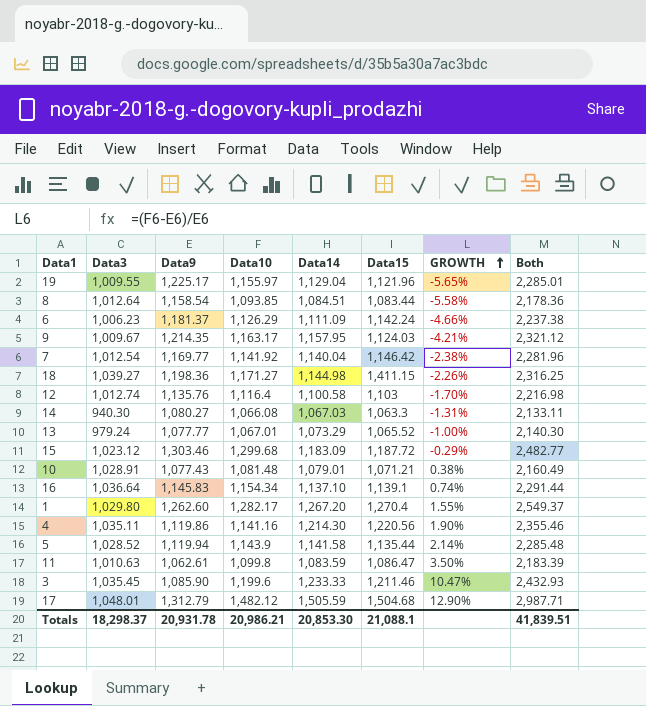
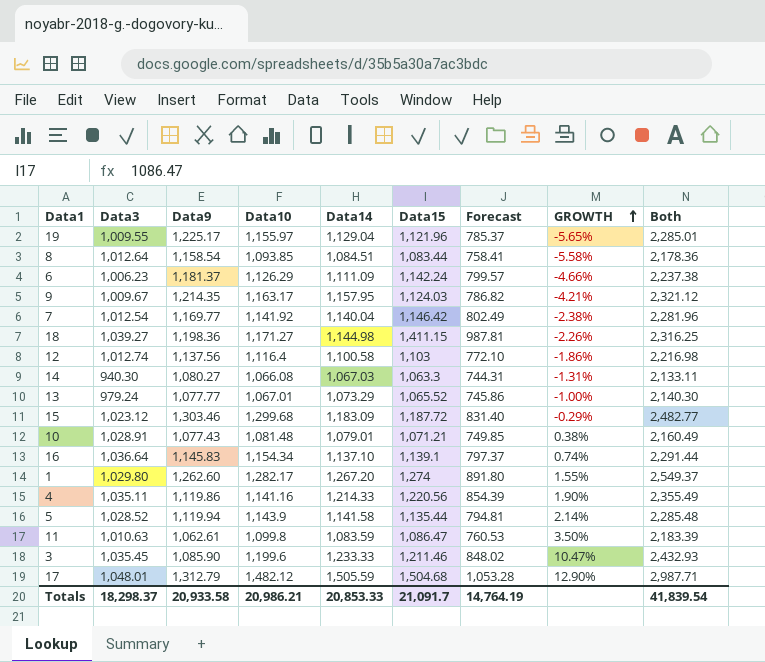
column Forecast | formula: none -> [Data15] * 0.7
12 | Data9: 1,135.76 -> 1,137.56
12 | GROWTH: -1.70% -> -1.86%
1 | Data15: 1,270.4 -> 1,274
4 | Data14: 1,214.30 -> 1,214.33
4 | Both: 2,355.46 -> 2,355.49
Totals | Data9: 20,931.78 -> 20,933.58
Totals | Data14: 20,853.30 -> 20,853.33
Totals | Data15: 21,088.1 -> 21,091.7
Totals | Both: 41,839.51 -> 41,839.54

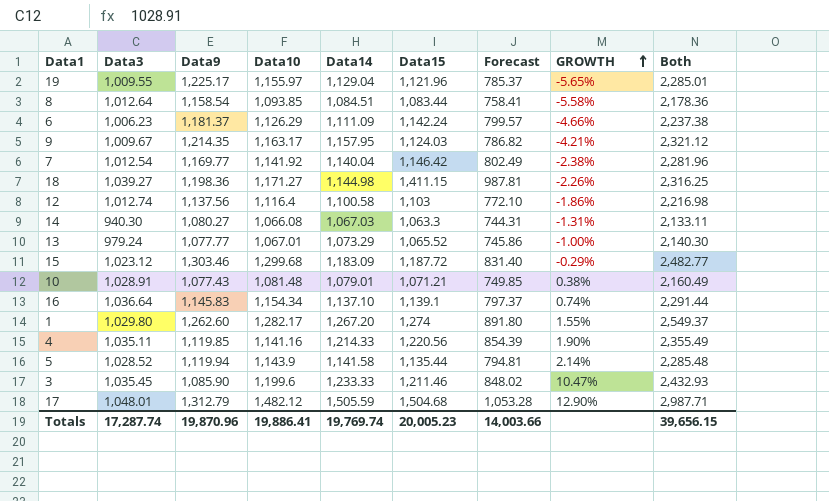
row 11: 1,010.63 | 1,062.61 | 1,099.8 | 1,083.59 | 1,086.47 | 760.53 | 3.50% | 2,183.39 -> none
4 | Data9: 1,119.86 -> 1,119.85
Totals | Data3: 18,298.37 -> 17,287.74
Totals | Data9: 20,933.58 -> 19,870.96
Totals | Data10: 20,986.21 -> 19,886.41
Totals | Data14: 20,853.33 -> 19,769.74
Totals | Data15: 21,091.7 -> 20,005.23
Totals | Forecast: 14,764.19 -> 14,003.66
Totals | Both: 41,839.54 -> 39,656.15

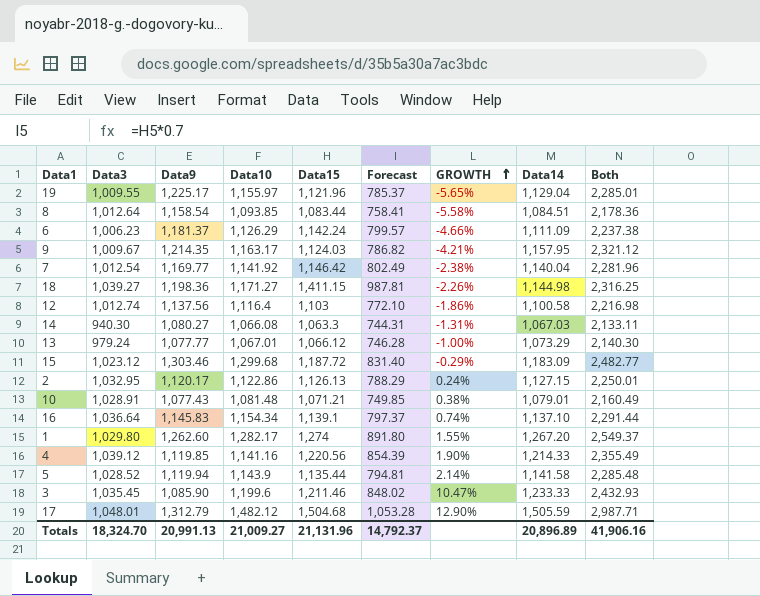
column Data14 | position: 5 -> 8
13 | Data15: 1,065.52 -> 1,066.12
13 | Forecast: 745.86 -> 746.28
row 2: none -> 1,032.95 | 1,120.17 | 1,122.86 | 1,126.13 | 788.29 | 0.24% | 1,127.15 | 2,250.01
4 | Data3: 1,035.11 -> 1,039.12
Totals | Data3: 17,287.74 -> 18,324.70
Totals | Data9: 19,870.96 -> 20,991.13
Totals | Data10: 19,886.41 -> 21,009.27
Totals | Data15: 20,005.23 -> 21,131.96
Totals | Forecast: 14,003.66 -> 14,792.37
Totals | Data14: 19,769.74 -> 20,896.89
Totals | Both: 39,656.15 -> 41,906.16

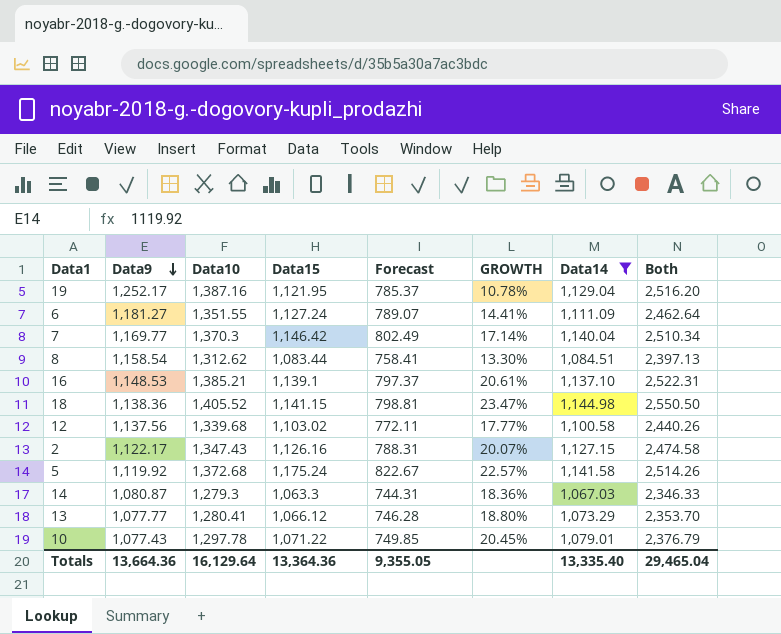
filter: none -> Data14 <= 1,144.98
row order: GROWTH ascending -> Data9 descending
column Data3 | position: 2 -> none
19 | Data9: 1,225.17 -> 1,252.17
19 | Data10: 1,155.97 -> 1,387.16
19 | Data15: 1,121.96 -> 1,121.95
19 | GROWTH: -5.65% -> 10.78%
19 | Both: 2,285.01 -> 2,516.20
6 | Data9: 1,181.37 -> 1,181.27
6 | Data10: 1,126.29 -> 1,351.55
6 | Data15: 1,142.24 -> 1,127.24
6 | Forecast: 799.57 -> 789.07
6 | GROWTH: -4.66% -> 14.41%
6 | Both: 2,237.38 -> 2,462.64
7 | Data10: 1,141.92 -> 1,370.3
7 | GROWTH: -2.38% -> 17.14%
7 | Both: 2,281.96 -> 2,510.34
8 | Data10: 1,093.85 -> 1,312.62
8 | GROWTH: -5.58% -> 13.30%
8 | Both: 2,178.36 -> 2,397.13
16 | Data9: 1,145.83 -> 1,148.53
16 | Data10: 1,154.34 -> 1,385.21
16 | GROWTH: 0.74% -> 20.61%
16 | Both: 2,291.44 -> 2,522.31
18 | Data9: 1,198.36 -> 1,138.36
18 | Data10: 1,171.27 -> 1,405.52
18 | Data15: 1,411.15 -> 1,141.15
18 | Forecast: 987.81 -> 798.81
18 | GROWTH: -2.26% -> 23.47%
18 | Both: 2,316.25 -> 2,550.50
12 | Data10: 1,116.4 -> 1,339.68
12 | Data15: 1,103 -> 1,103.02
12 | Forecast: 772.10 -> 772.11
12 | GROWTH: -1.86% -> 17.77%
12 | Both: 2,216.98 -> 2,440.26
2 | Data9: 1,120.17 -> 1,122.17
2 | Data10: 1,122.86 -> 1,347.43
2 | Data15: 1,126.13 -> 1,126.16
2 | Forecast: 788.29 -> 788.31
2 | GROWTH: 0.24% -> 20.07%
2 | Both: 2,250.01 -> 2,474.58
5 | Data9: 1,119.94 -> 1,119.92
5 | Data10: 1,143.9 -> 1,372.68
5 | Data15: 1,135.44 -> 1,175.24
5 | Forecast: 794.81 -> 822.67
5 | GROWTH: 2.14% -> 22.57%
5 | Both: 2,285.48 -> 2,514.26
14 | Data9: 1,080.27 -> 1,080.87
14 | Data10: 1,066.08 -> 1,279.3
14 | GROWTH: -1.31% -> 18.36%
14 | Both: 2,133.11 -> 2,346.33
13 | Data10: 1,067.01 -> 1,280.41
13 | GROWTH: -1.00% -> 18.80%
13 | Both: 2,140.30 -> 2,353.70
10 | Data10: 1,081.48 -> 1,297.78
10 | Data15: 1,071.21 -> 1,071.22
10 | GROWTH: 0.38% -> 20.45%
10 | Both: 2,160.49 -> 2,376.79
Totals | Data9: 20,991.13 -> 13,664.36
Totals | Data10: 21,009.27 -> 16,129.64
Totals | Data15: 21,131.96 -> 13,364.36
Totals | Forecast: 14,792.37 -> 9,355.05
Totals | Data14: 20,896.89 -> 13,335.40
Totals | Both: 41,906.16 -> 29,465.04

